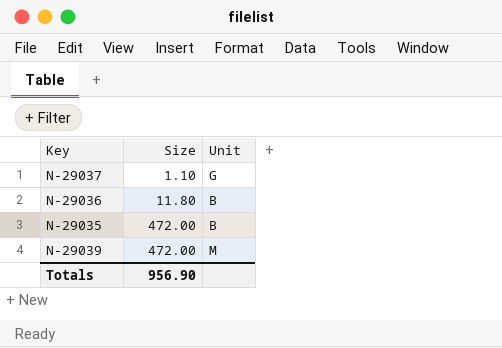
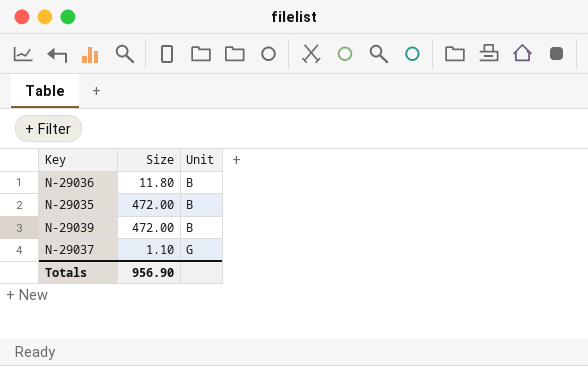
row order: Size ascending -> Unit ascending
N-29039 | Unit: M -> B

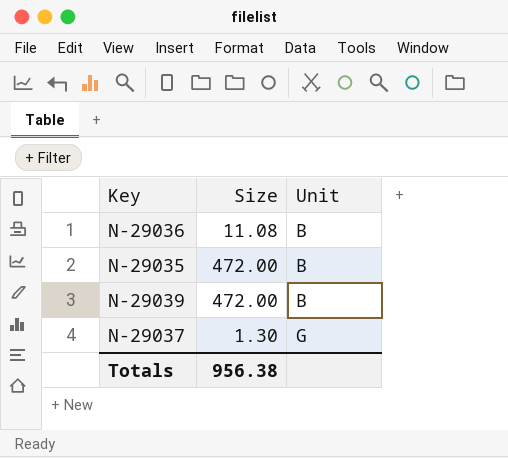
N-29036 | Size: 11.80 -> 11.08
N-29037 | Size: 1.10 -> 1.30
Totals | Size: 956.90 -> 956.38

